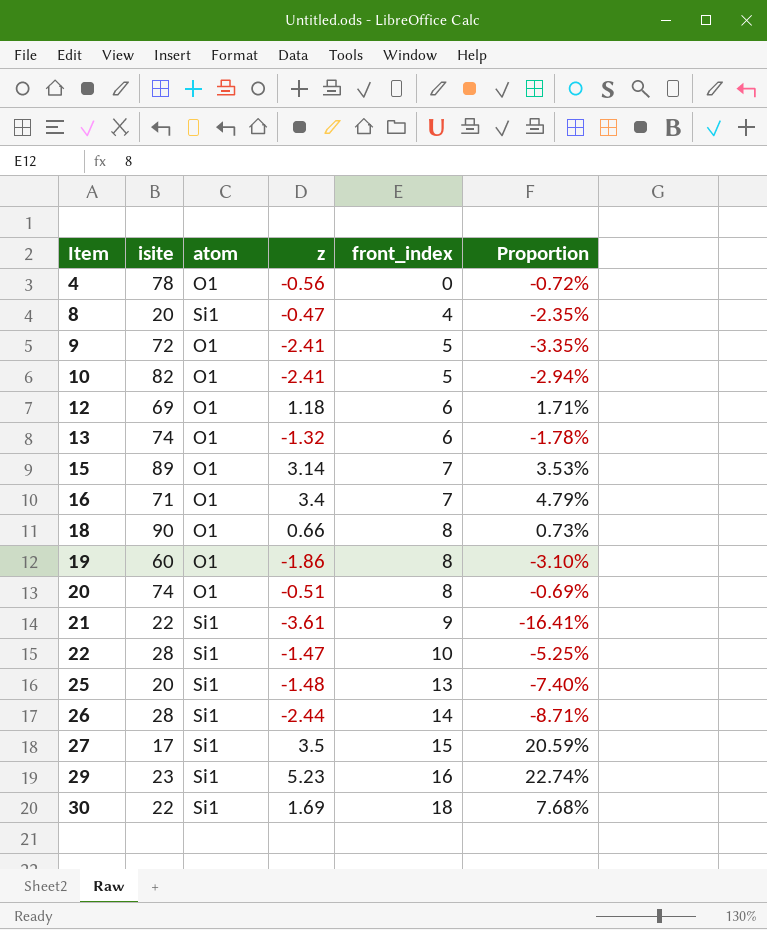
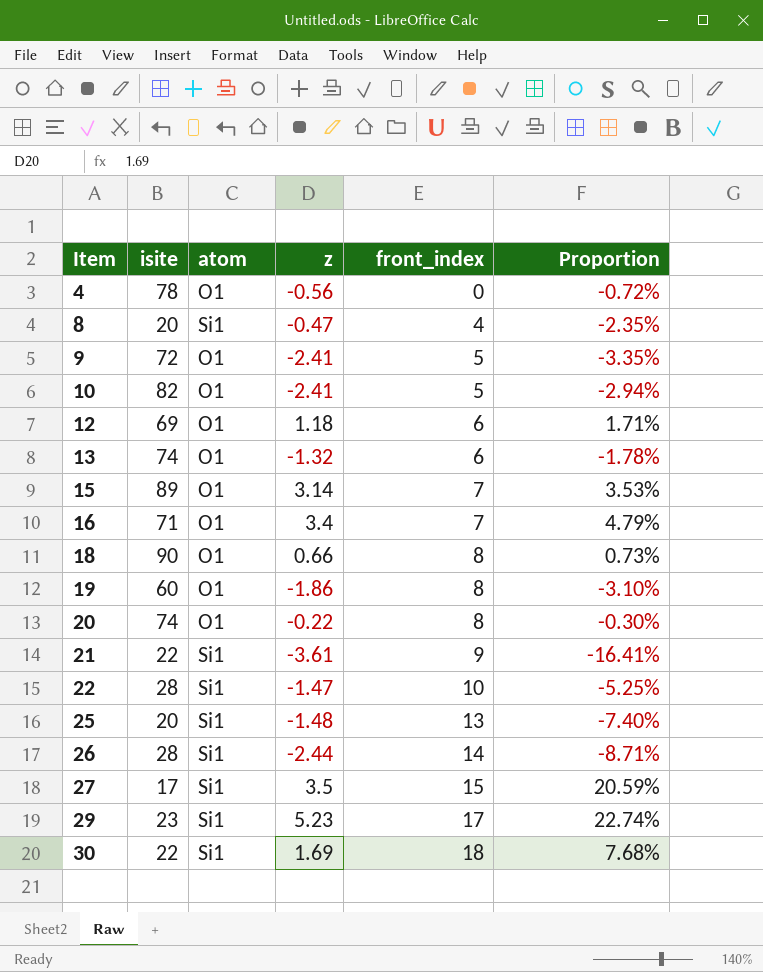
20 | z: -0.51 -> -0.22
20 | Proportion: -0.69% -> -0.30%
29 | front_index: 16 -> 17

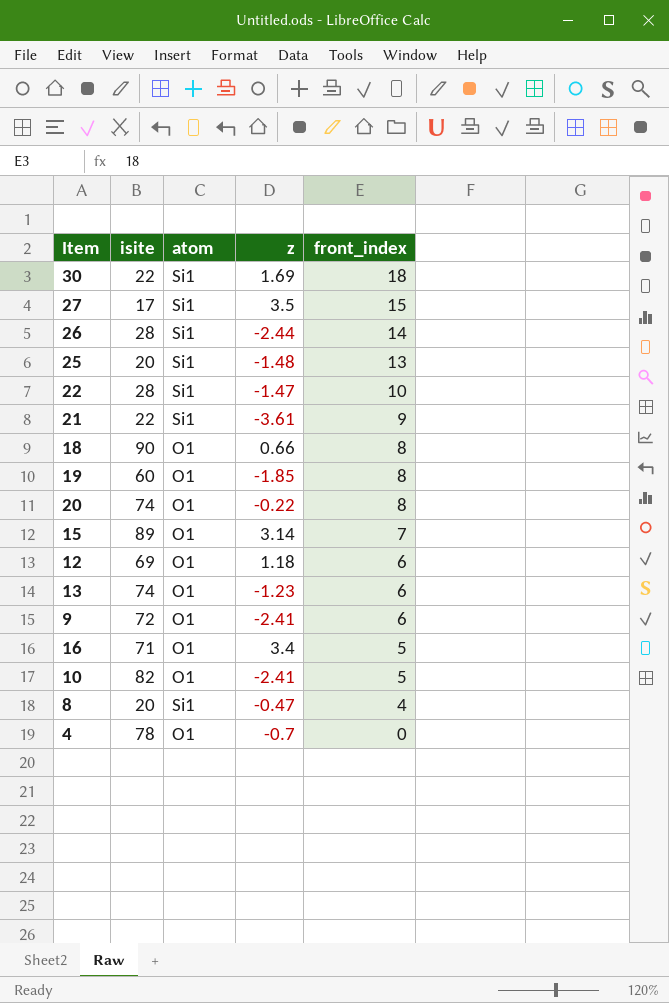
row order: Item ascending -> front_index descending
column Proportion | formula: [z] / [isite] -> none
row 29: 23 | Si1 | 5.23 | 17 | 22.74% -> none
19 | z: -1.86 -> -1.85
13 | z: -1.32 -> -1.23
9 | front_index: 5 -> 6
16 | front_index: 7 -> 5
4 | z: -0.56 -> -0.7

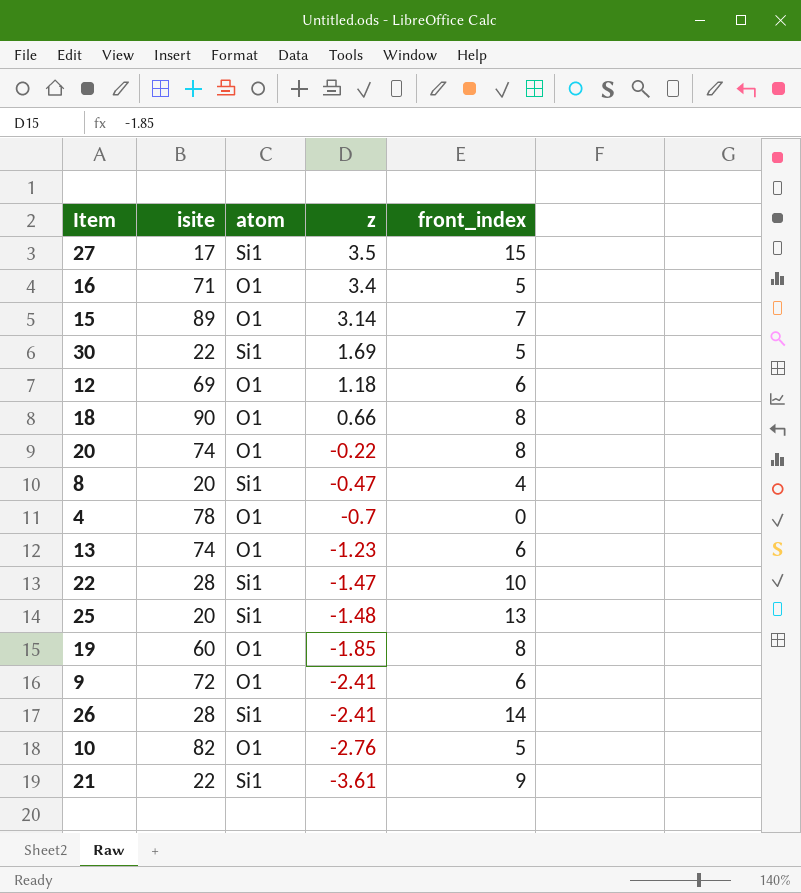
row order: front_index descending -> z descending
30 | front_index: 18 -> 5
26 | z: -2.44 -> -2.41
10 | z: -2.41 -> -2.76

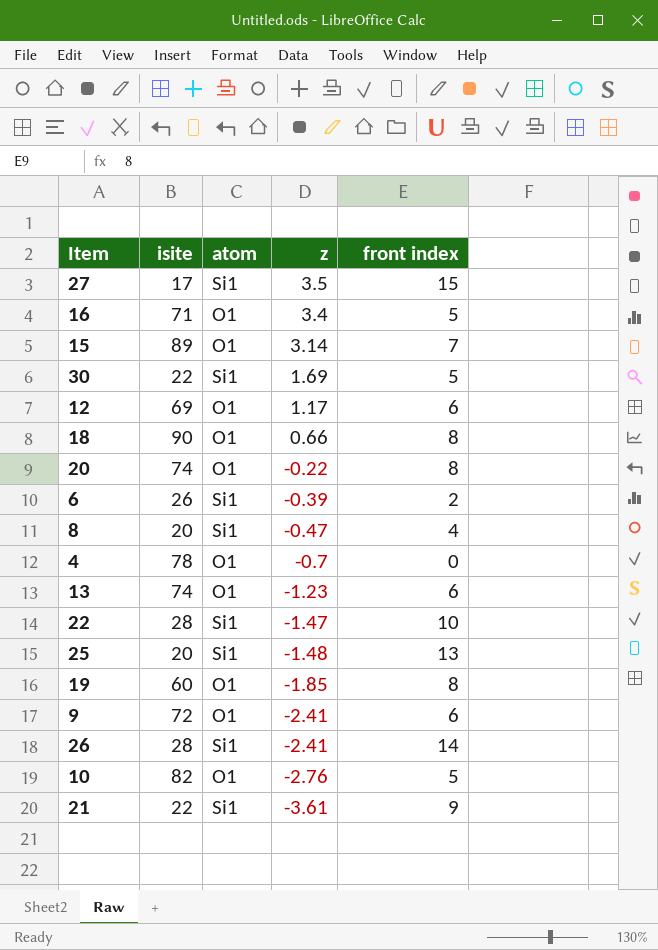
column name: front_index -> front index
12 | z: 1.18 -> 1.17
row 6: none -> 26 | Si1 | -0.39 | 2

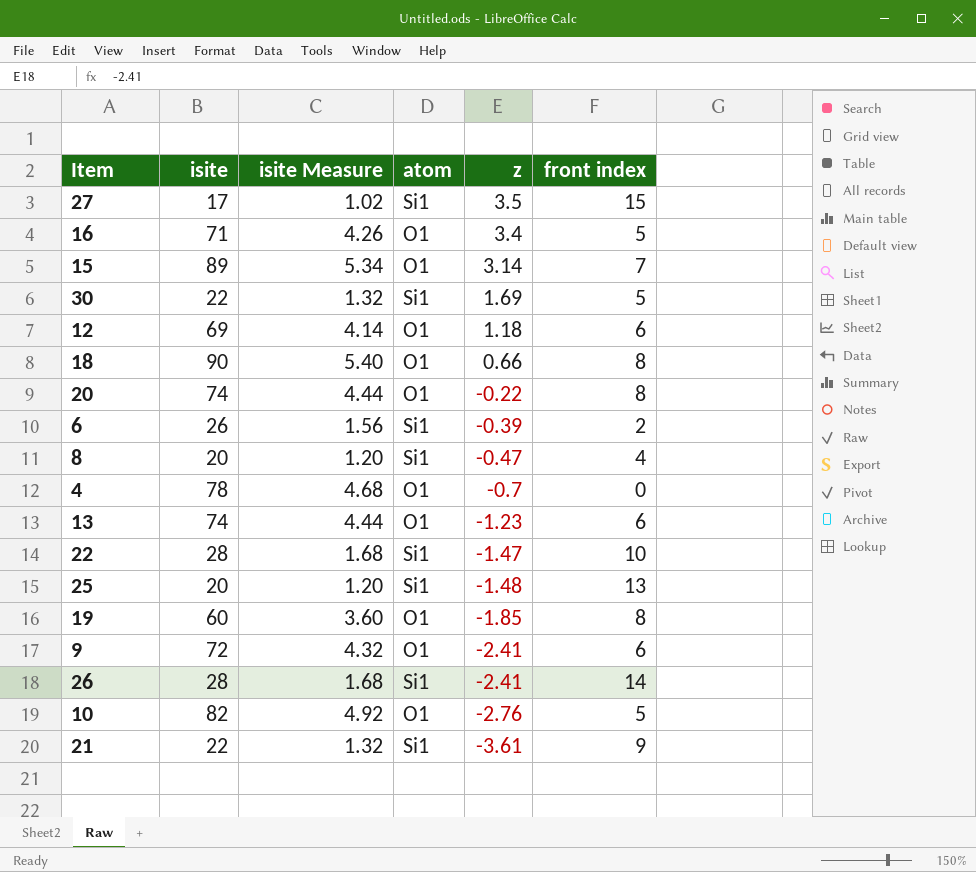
column isite Measure | formula: none -> [isite] * 0.06
12 | z: 1.17 -> 1.18

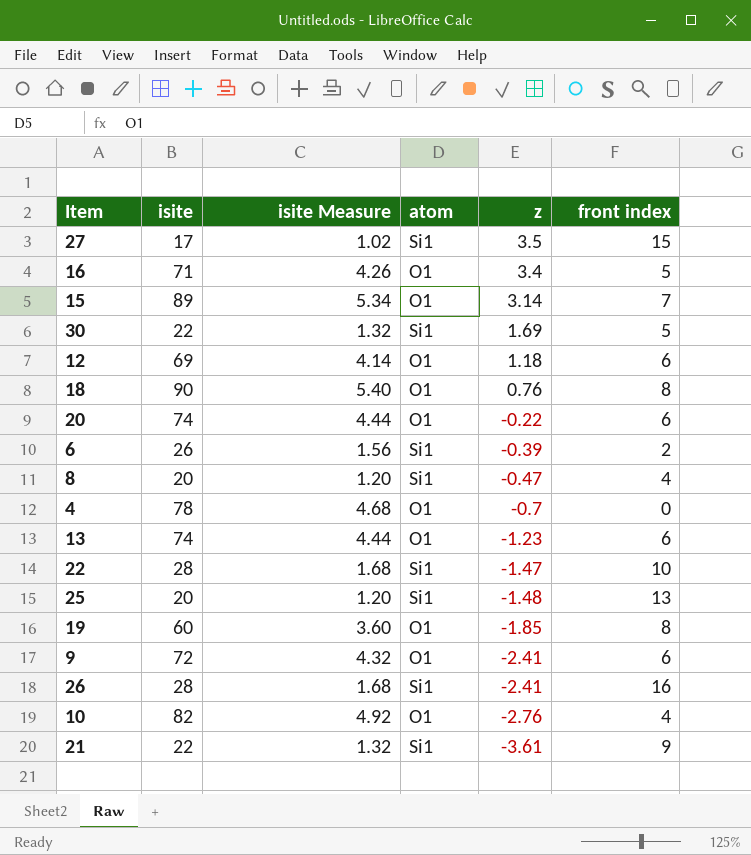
18 | z: 0.66 -> 0.76
20 | front index: 8 -> 6
26 | front index: 14 -> 16
10 | front index: 5 -> 4

